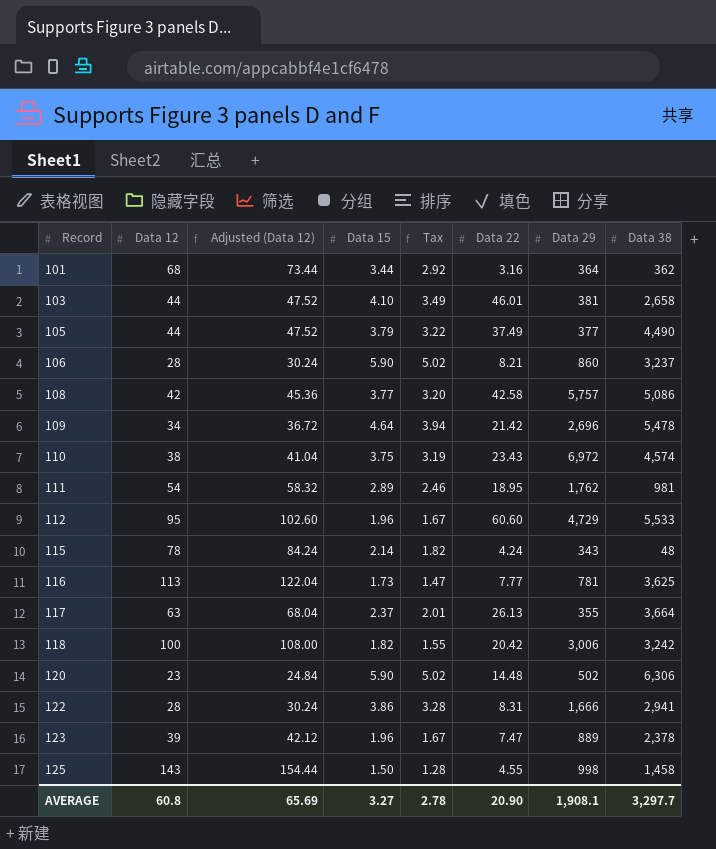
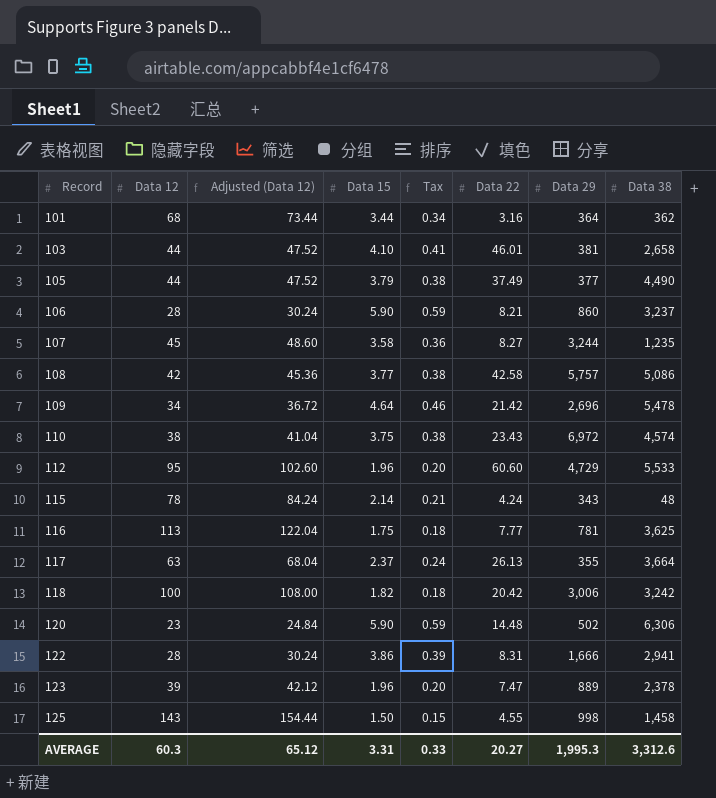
column Tax | formula: [Data 15] * 0.85 -> [Data 15] * 0.1
row 111: 54 | 58.32 | 2.89 | 2.46 | 18.95 | 1,762 | 981 -> none
row 107: none -> 45 | 48.60 | 3.58 | 0.36 | 8.27 | 3,244 | 1,235
116 | Data 15: 1.73 -> 1.75
AVERAGE | Data 12: 60.8 -> 60.3
AVERAGE | Adjusted (Data 12): 65.69 -> 65.12
AVERAGE | Data 15: 3.27 -> 3.31
AVERAGE | Tax: 2.78 -> 0.33
AVERAGE | Data 22: 20.90 -> 20.27
AVERAGE | Data 29: 1,908.1 -> 1,995.3
AVERAGE | Data 38: 3,297.7 -> 3,312.6

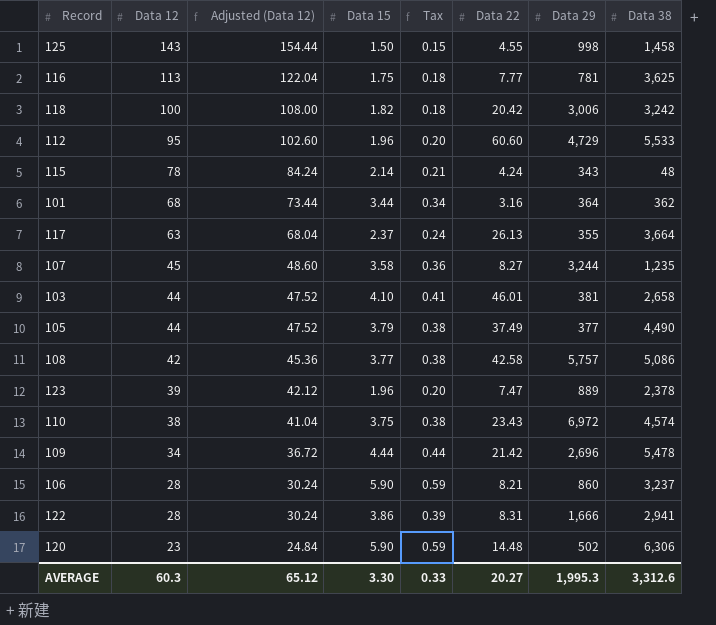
row order: Record ascending -> Data 12 descending
109 | Data 15: 4.64 -> 4.44
109 | Tax: 0.46 -> 0.44
AVERAGE | Data 15: 3.31 -> 3.30

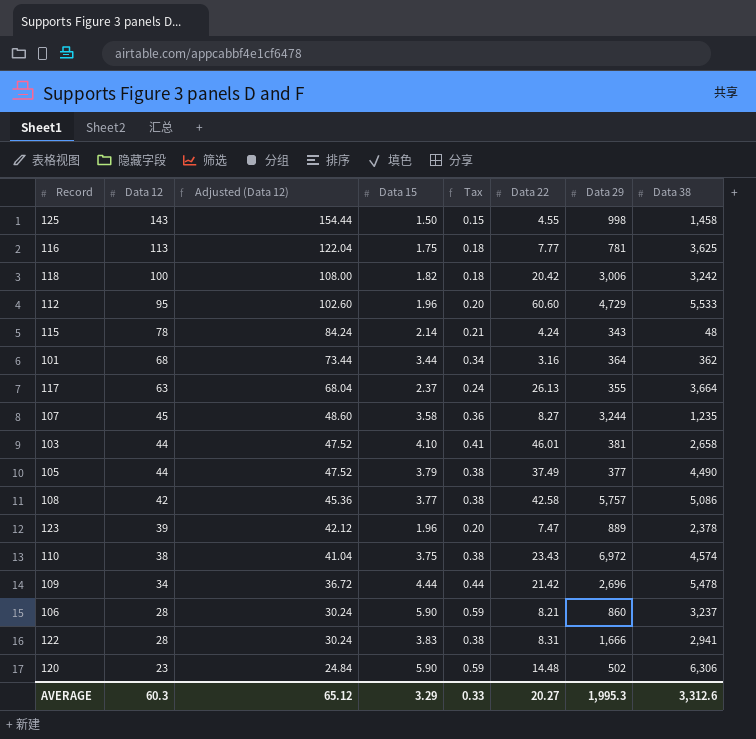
122 | Data 15: 3.86 -> 3.83
122 | Tax: 0.39 -> 0.38
AVERAGE | Data 15: 3.30 -> 3.29

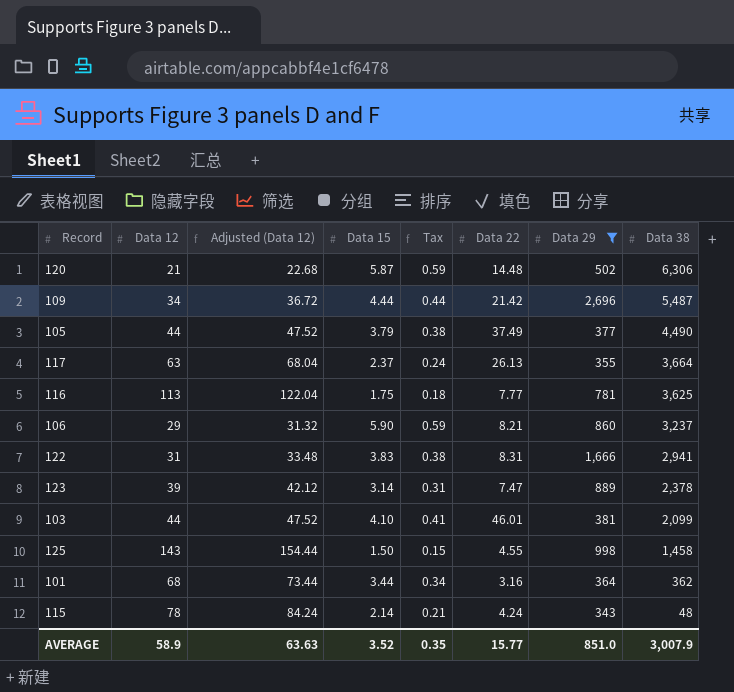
filter: none -> Data 29 <= 2,696
row order: Data 12 descending -> Data 38 descending
120 | Data 12: 23 -> 21
120 | Adjusted (Data 12): 24.84 -> 22.68
120 | Data 15: 5.90 -> 5.87
109 | Data 38: 5,478 -> 5,487
106 | Data 12: 28 -> 29
106 | Adjusted (Data 12): 30.24 -> 31.32
122 | Data 12: 28 -> 31
122 | Adjusted (Data 12): 30.24 -> 33.48
123 | Data 15: 1.96 -> 3.14
123 | Tax: 0.20 -> 0.31
103 | Data 38: 2,658 -> 2,099
AVERAGE | Data 12: 60.3 -> 58.9
AVERAGE | Adjusted (Data 12): 65.12 -> 63.63
AVERAGE | Data 15: 3.29 -> 3.52
AVERAGE | Tax: 0.33 -> 0.35
AVERAGE | Data 22: 20.27 -> 15.77
AVERAGE | Data 29: 1,995.3 -> 851.0
AVERAGE | Data 38: 3,312.6 -> 3,007.9

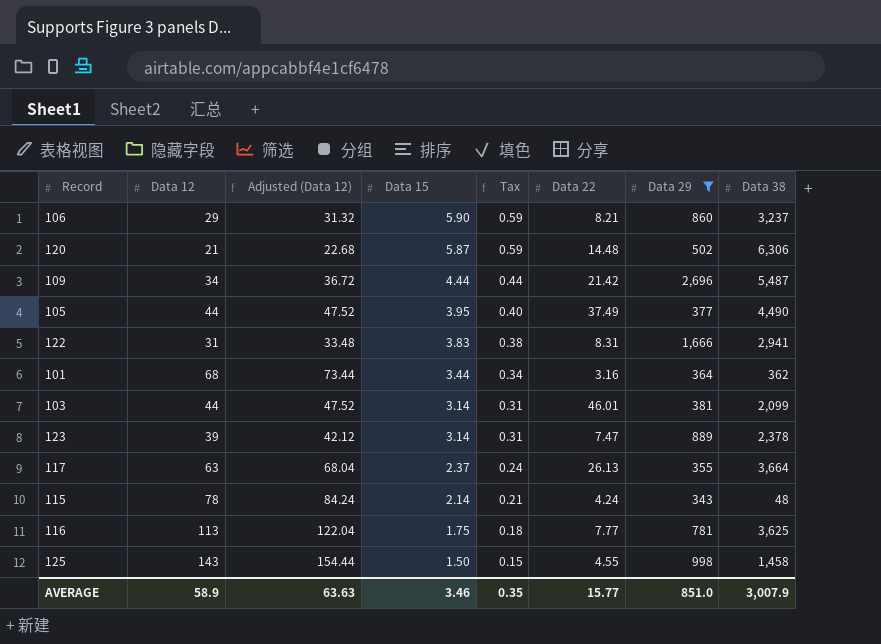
row order: Data 38 descending -> Data 15 descending
105 | Data 15: 3.79 -> 3.95
105 | Tax: 0.38 -> 0.40
103 | Data 15: 4.10 -> 3.14
103 | Tax: 0.41 -> 0.31
AVERAGE | Data 15: 3.52 -> 3.46

